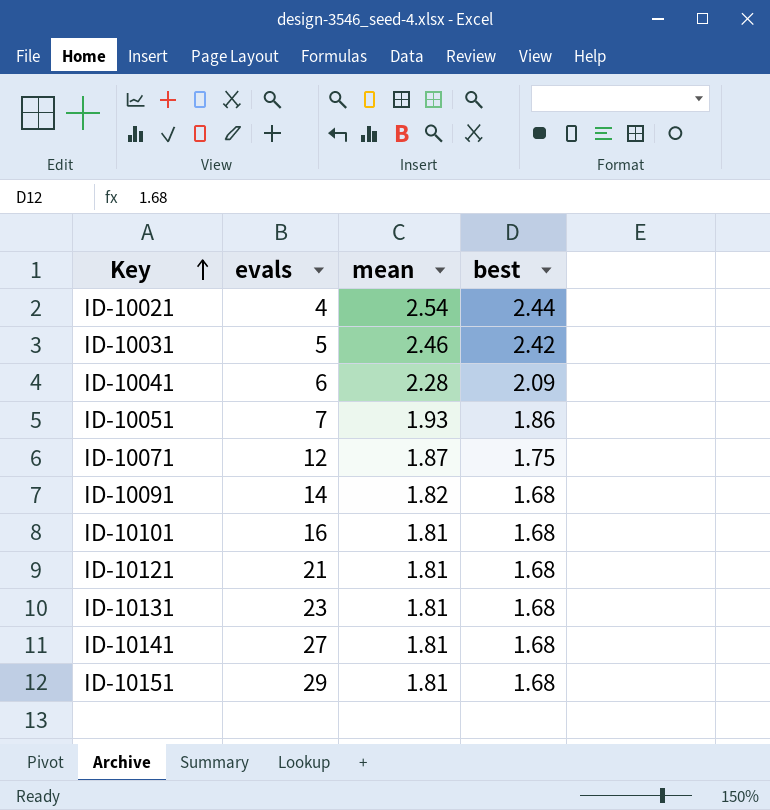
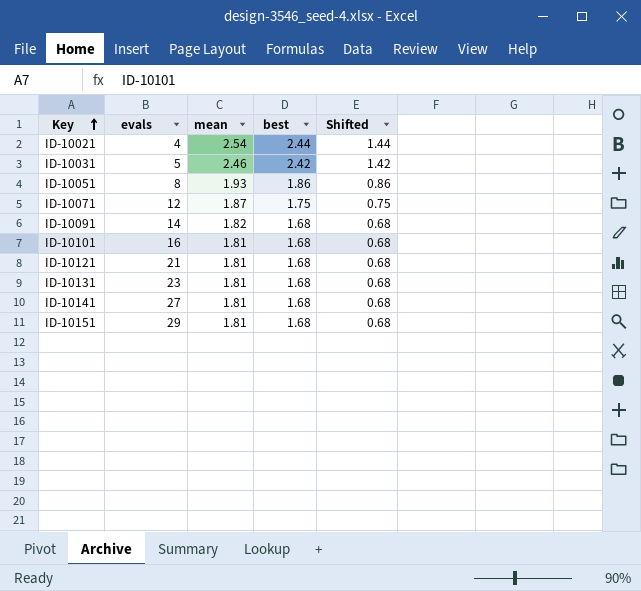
column Shifted | formula: none -> [best] - 1
row ID-10041: 6 | 2.28 | 2.09 -> none
ID-10051 | evals: 7 -> 8

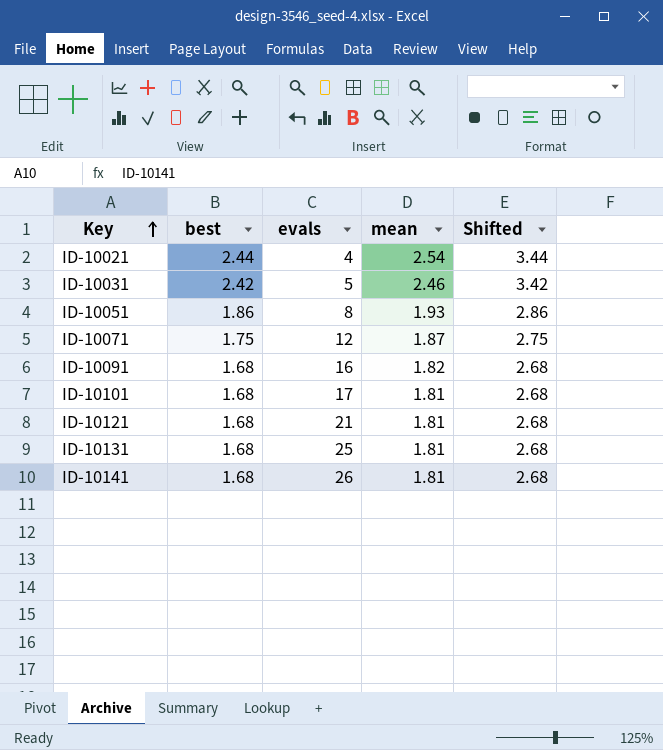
column best | position: 4 -> 2
column Shifted | formula: [best] - 1 -> [best] + 1
row ID-10151: 29 | 1.81 | 1.68 | 0.68 -> none
ID-10091 | evals: 14 -> 16
ID-10101 | evals: 16 -> 17
ID-10131 | evals: 23 -> 25
ID-10141 | evals: 27 -> 26

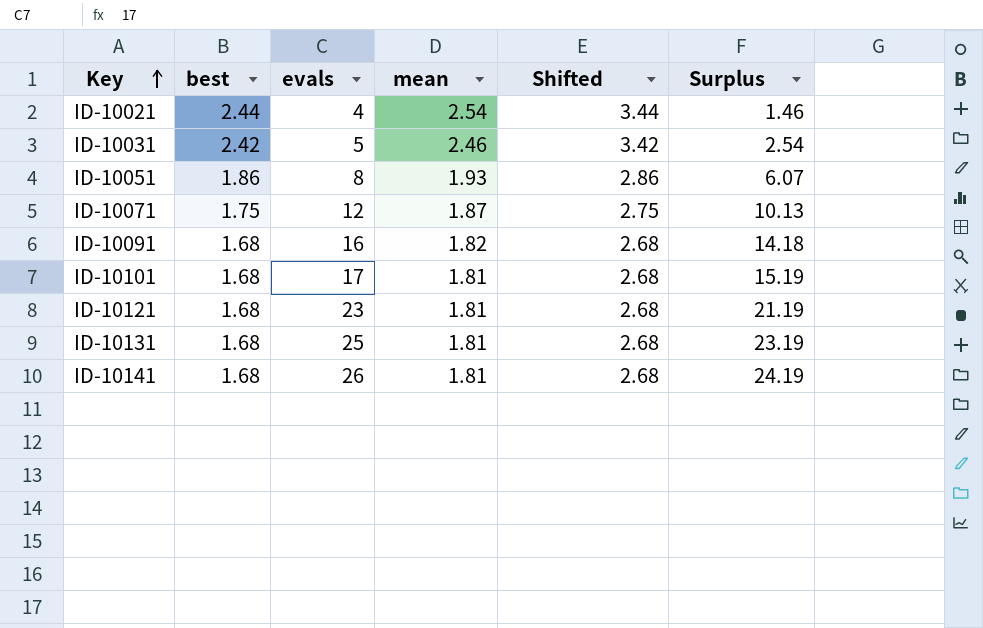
column Surplus | formula: none -> [evals] - [mean]
ID-10121 | evals: 21 -> 23

